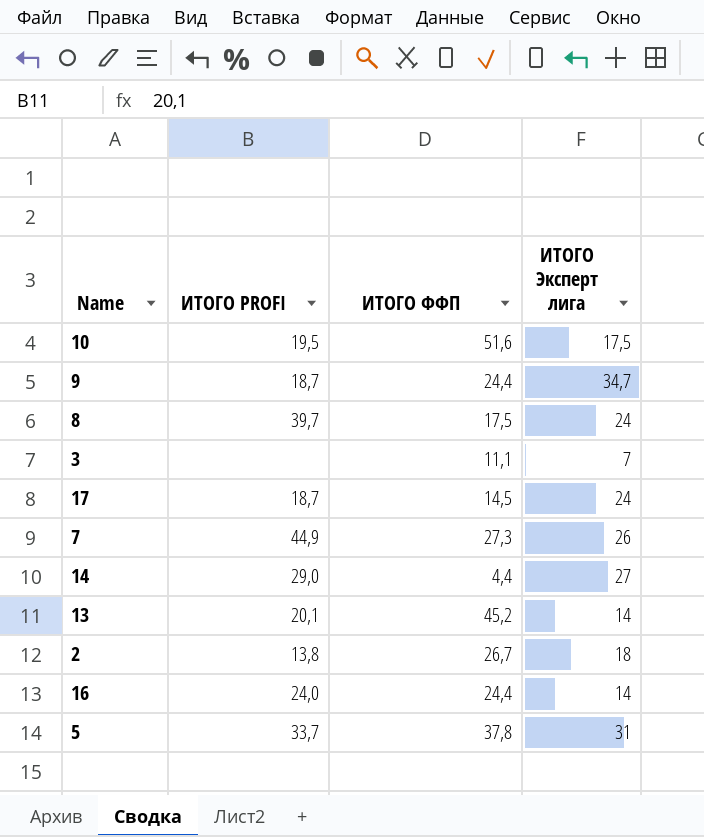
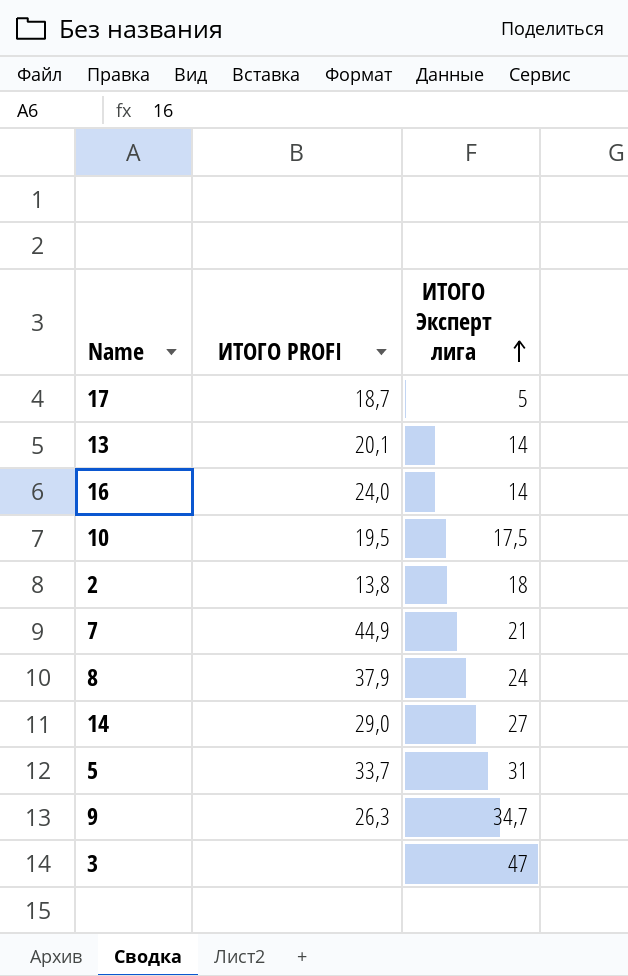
row order: none -> ИТОГО Эксперт лига ascending
column ИТОГО ФФП | position: 3 -> none
17 | ИТОГО Эксперт лига: 24 -> 5
7 | ИТОГО Эксперт лига: 26 -> 21
8 | ИТОГО PROFI: 39,7 -> 37,9
9 | ИТОГО PROFI: 18,7 -> 26,3
3 | ИТОГО Эксперт лига: 7 -> 47

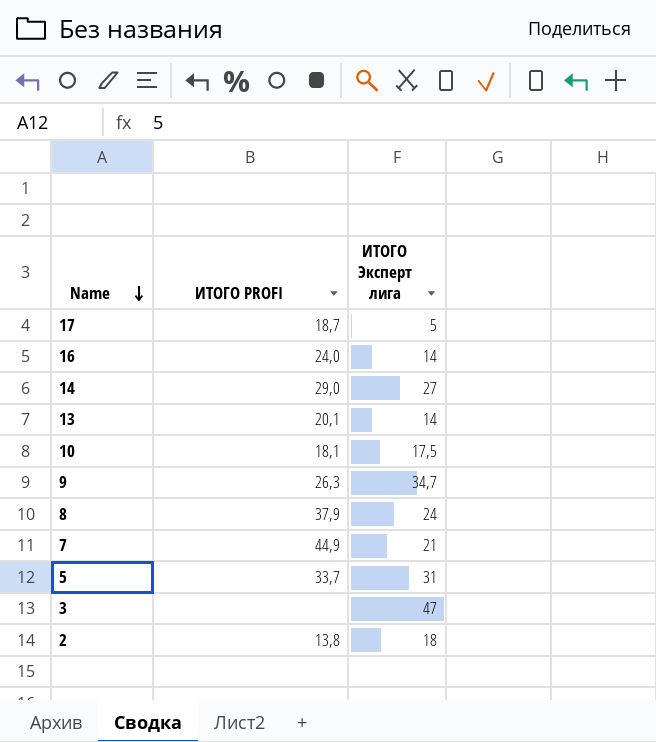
row order: ИТОГО Эксперт лига ascending -> Name descending
10 | ИТОГО PROFI: 19,5 -> 18,1

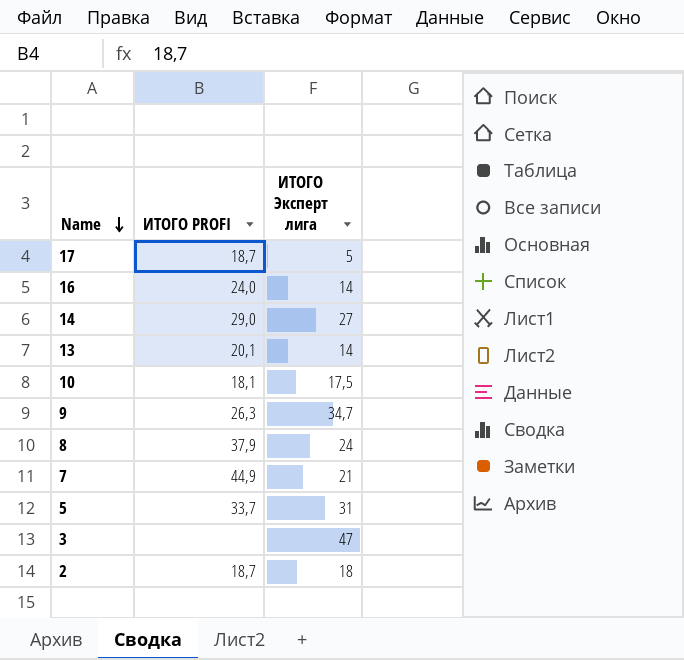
2 | ИТОГО PROFI: 13,8 -> 18,7

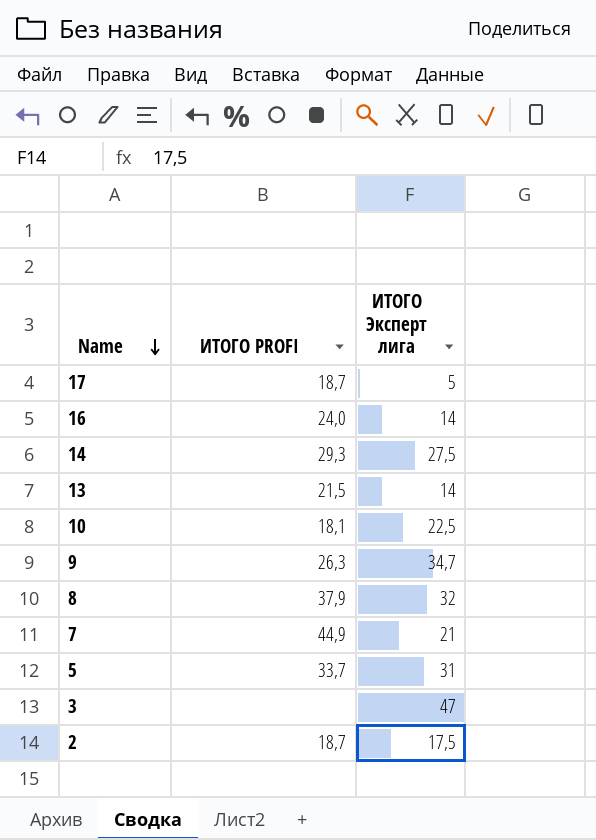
14 | ИТОГО PROFI: 29,0 -> 29,3
14 | ИТОГО Эксперт лига: 27 -> 27,5
13 | ИТОГО PROFI: 20,1 -> 21,5
10 | ИТОГО Эксперт лига: 17,5 -> 22,5
8 | ИТОГО Эксперт лига: 24 -> 32
2 | ИТОГО Эксперт лига: 18 -> 17,5

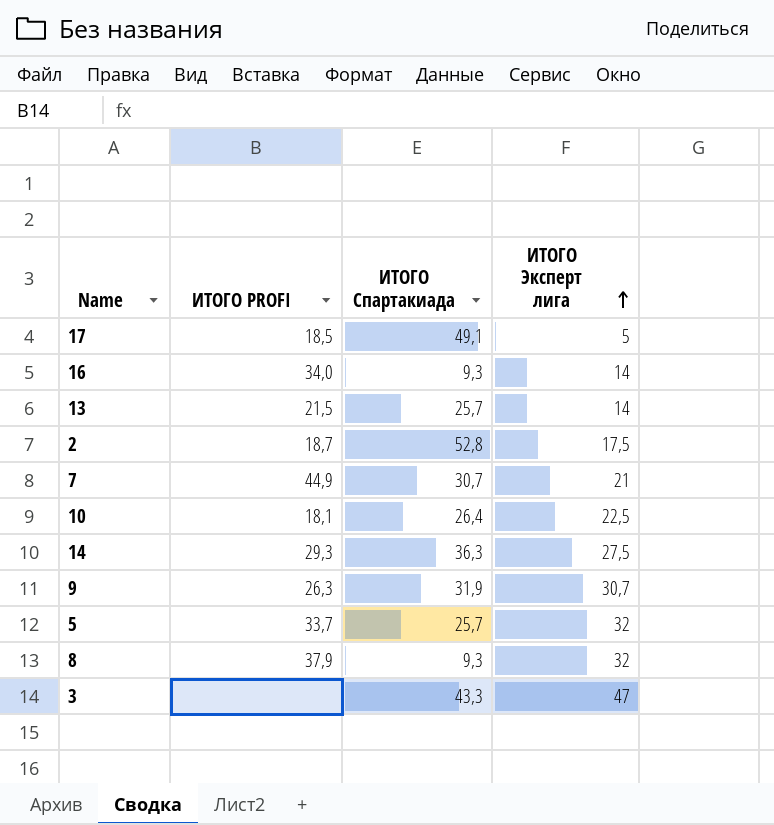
row order: Name descending -> ИТОГО Эксперт лига ascending
column ИТОГО Спартакиада | position: none -> 3
17 | ИТОГО PROFI: 18,7 -> 18,5
16 | ИТОГО PROFI: 24,0 -> 34,0
9 | ИТОГО Эксперт лига: 34,7 -> 30,7
5 | ИТОГО Эксперт лига: 31 -> 32

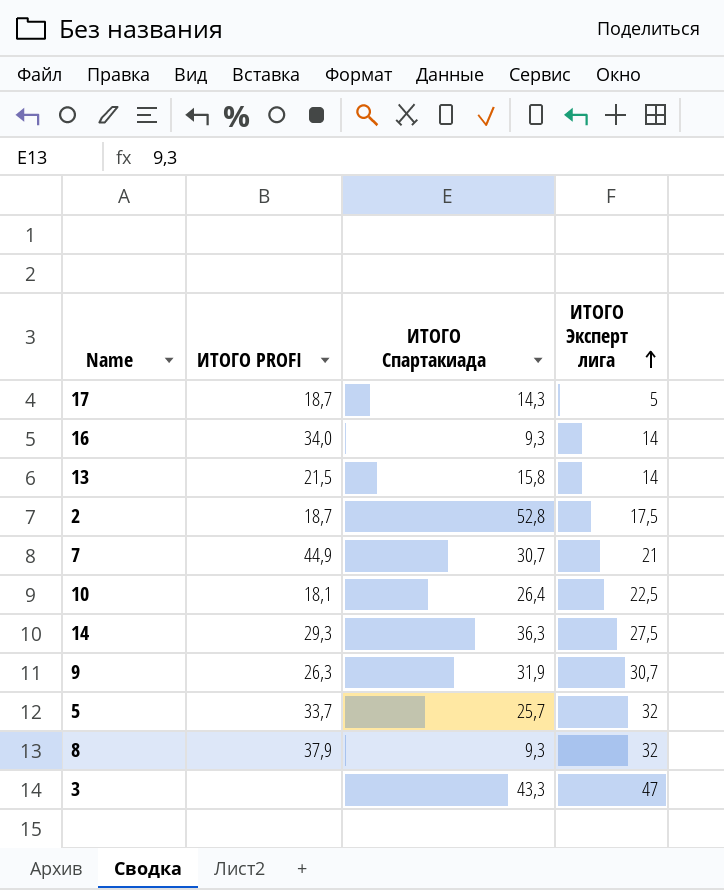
17 | ИТОГО PROFI: 18,5 -> 18,7
17 | ИТОГО Спартакиада: 49,1 -> 14,3
13 | ИТОГО Спартакиада: 25,7 -> 15,8

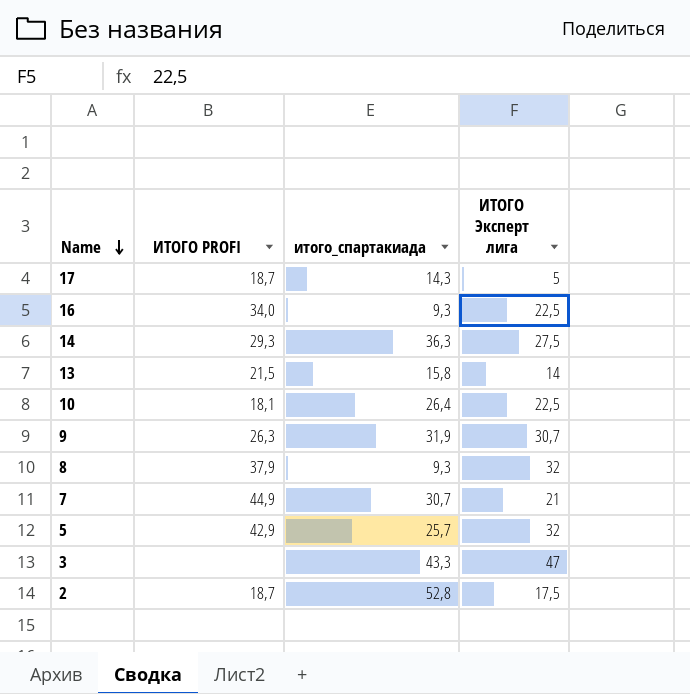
row order: ИТОГО Эксперт лига ascending -> Name descending
column name: ИТОГО Спартакиада -> итого_спартакиада
16 | ИТОГО Эксперт лига: 14 -> 22,5
5 | ИТОГО PROFI: 33,7 -> 42,9

